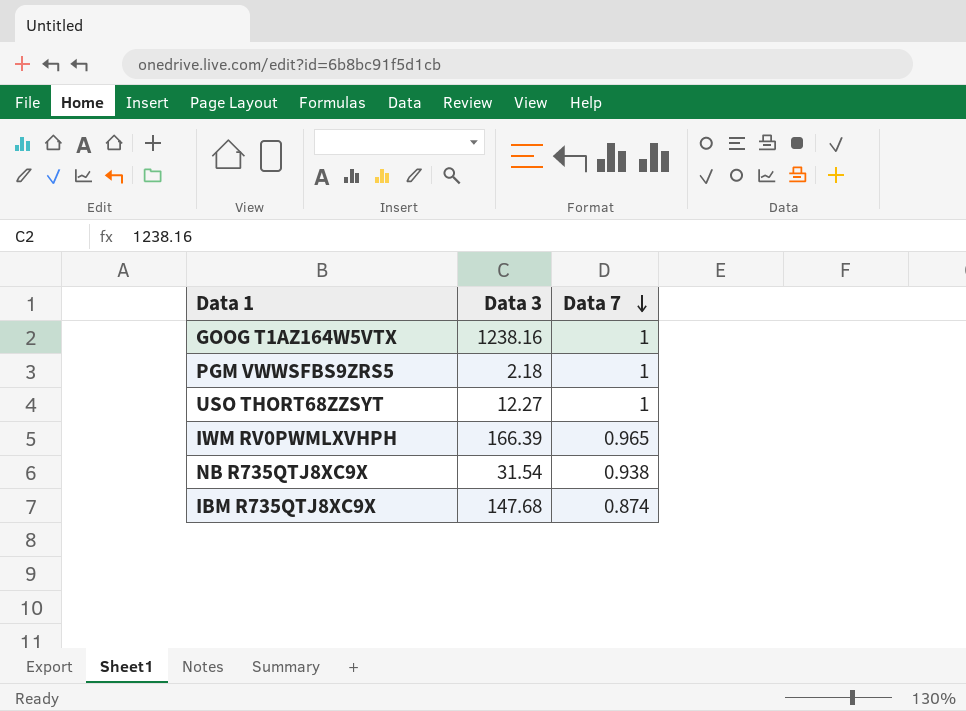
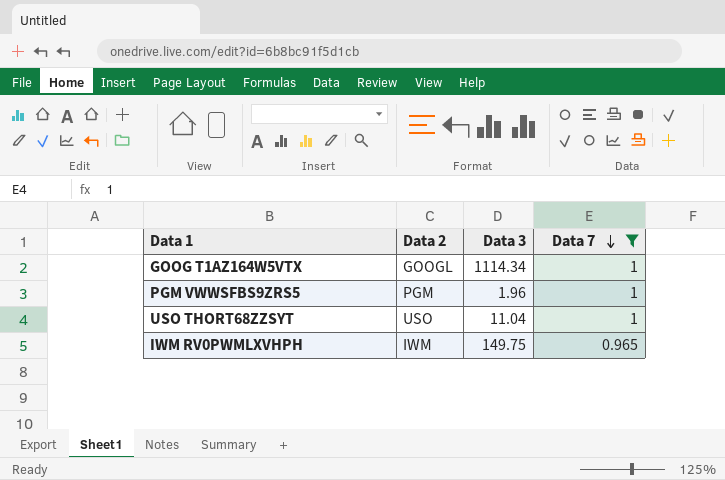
filter: none -> Data 7 >= 0.965
column Data 2 | position: none -> 2
GOOG T1AZ164W5VTX | Data 3: 1238.16 -> 1114.34
PGM VWWSFBS9ZRS5 | Data 3: 2.18 -> 1.96
USO THORT68ZZSYT | Data 3: 12.27 -> 11.04
IWM RV0PWMLXVHPH | Data 3: 166.39 -> 149.75

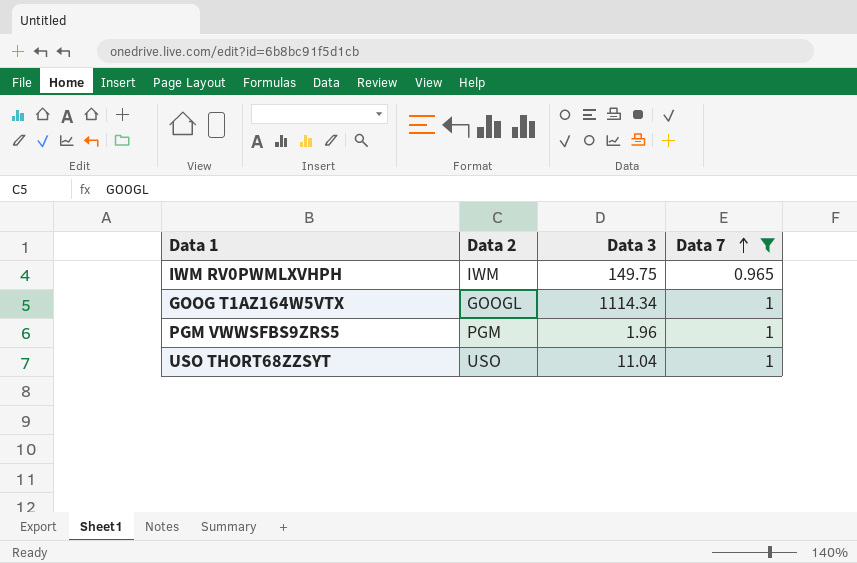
row order: Data 7 descending -> Data 7 ascending

